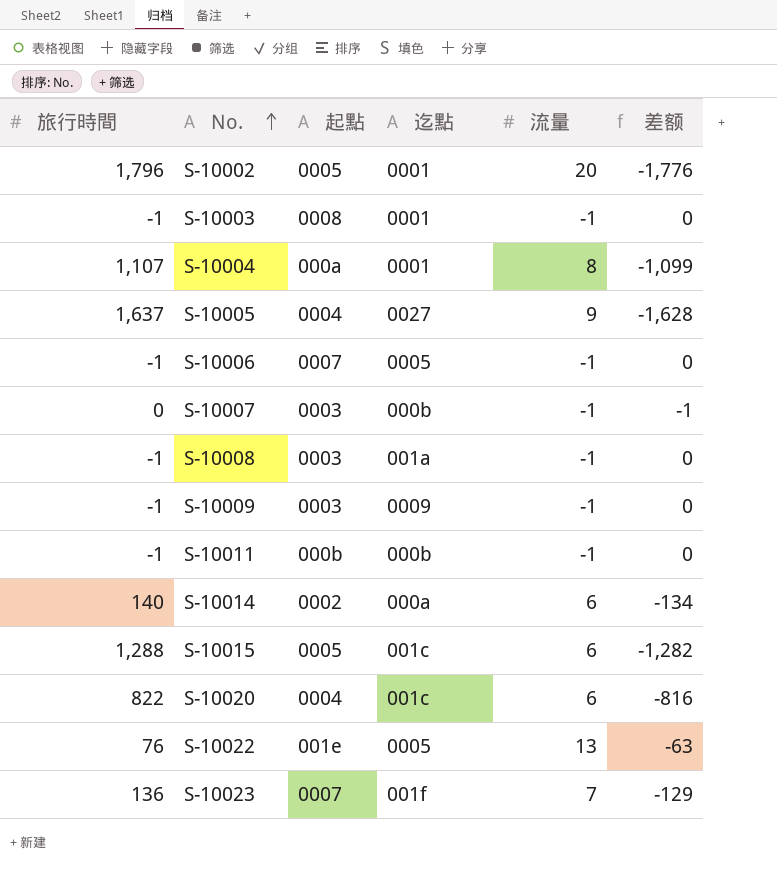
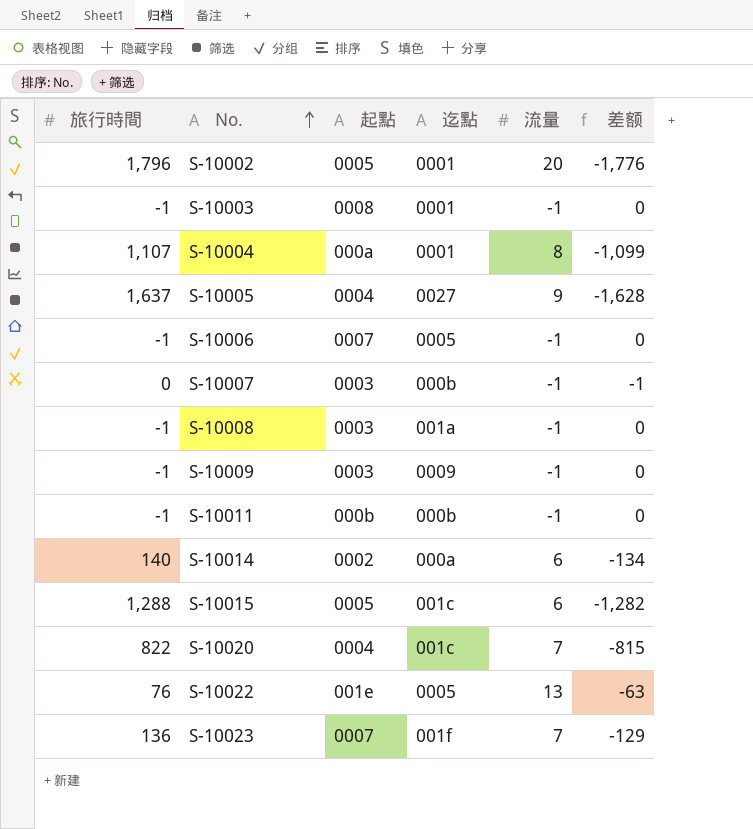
S-10020 | 流量: 6 -> 7
S-10020 | 差额: -816 -> -815

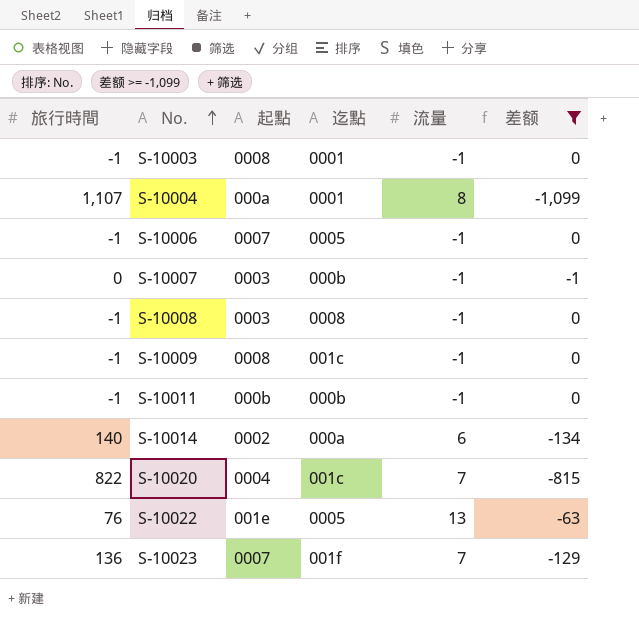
filter: none -> 差额 >= -1,099
S-10008 | 迄點: 001a -> 0008
S-10009 | 起點: 0003 -> 0008
S-10009 | 迄點: 0009 -> 001c

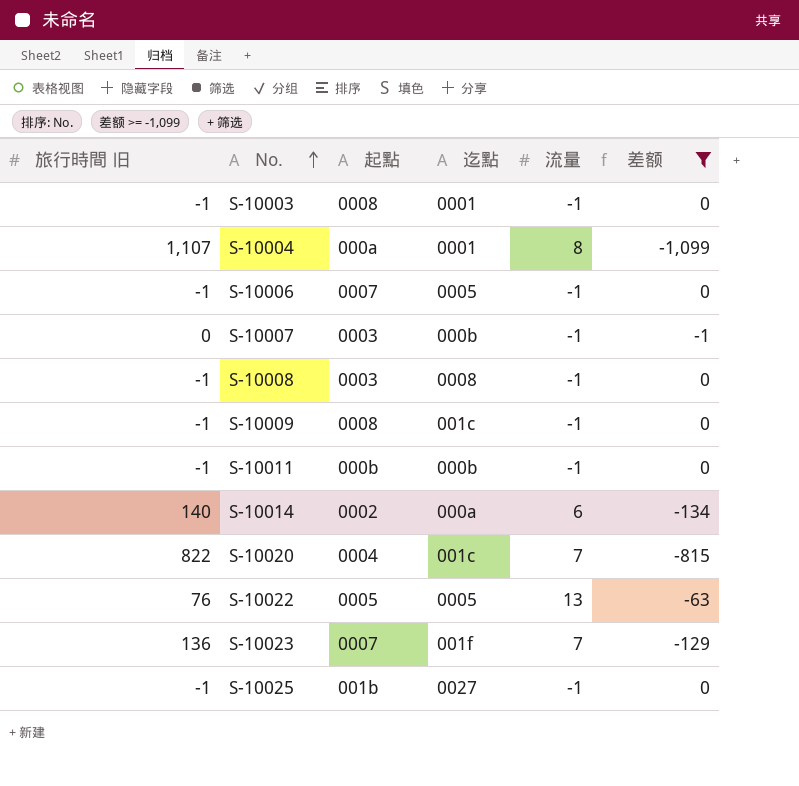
column name: 旅行時間 -> 旅行時間 旧
S-10022 | 起點: 001e -> 0005
row S-10025: none -> -1 | 001b | 0027 | -1 | 0

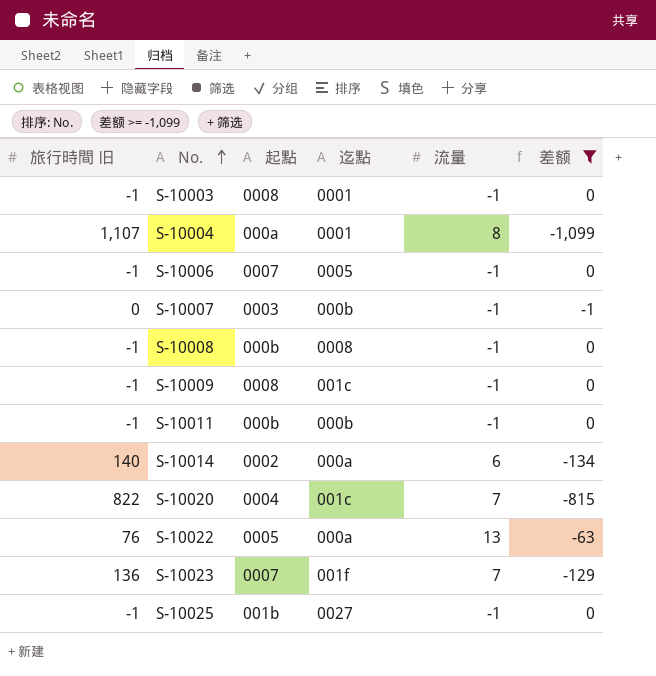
S-10008 | 起點: 0003 -> 000b
S-10022 | 迄點: 0005 -> 000a

